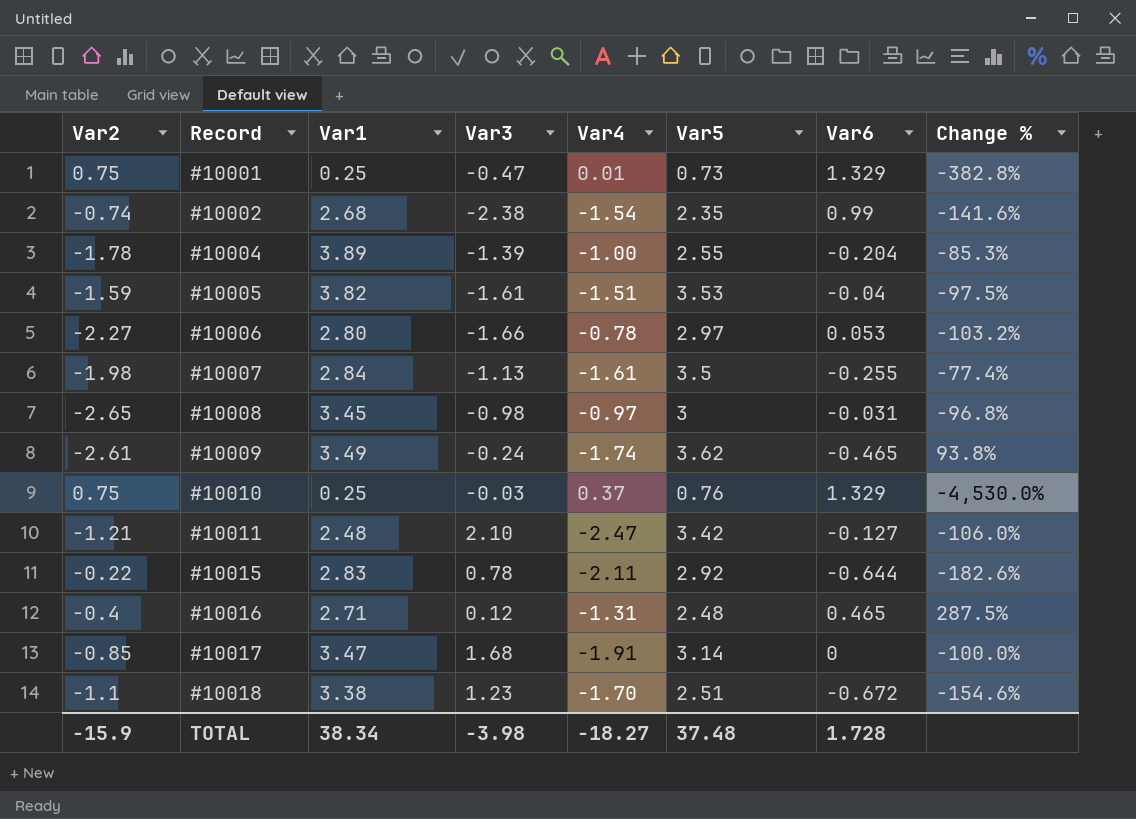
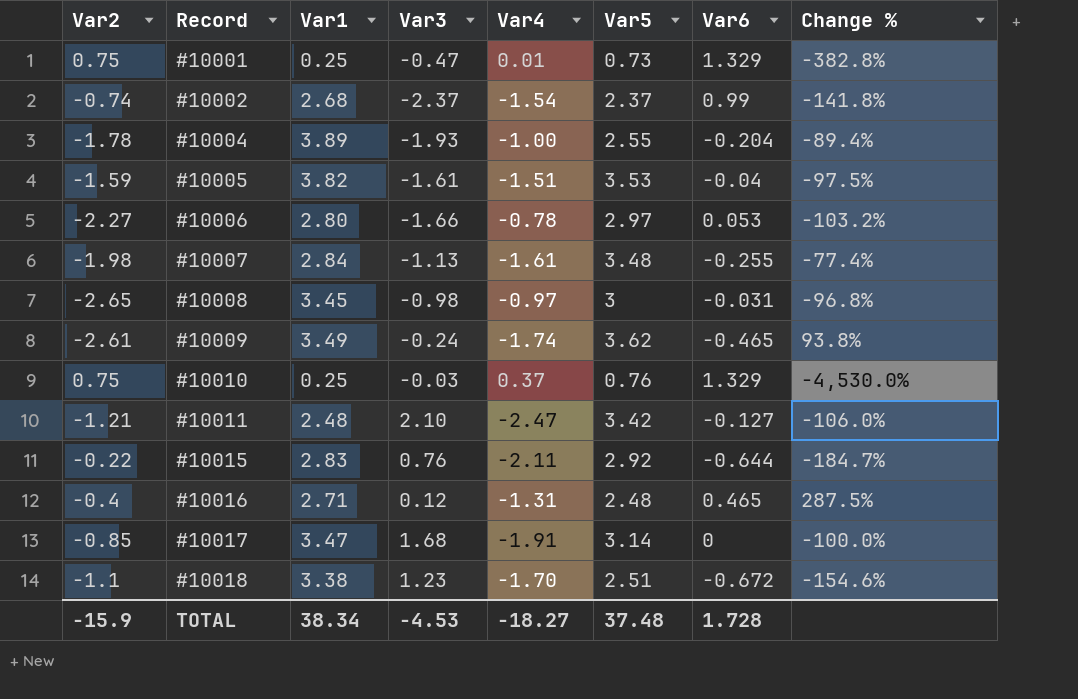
#10002 | Var3: -2.38 -> -2.37
#10002 | Var5: 2.35 -> 2.37
#10002 | Change %: -141.6% -> -141.8%
#10004 | Var3: -1.39 -> -1.93
#10004 | Change %: -85.3% -> -89.4%
#10007 | Var5: 3.5 -> 3.48
#10015 | Var3: 0.78 -> 0.76
#10015 | Change %: -182.6% -> -184.7%
TOTAL | Var3: -3.98 -> -4.53

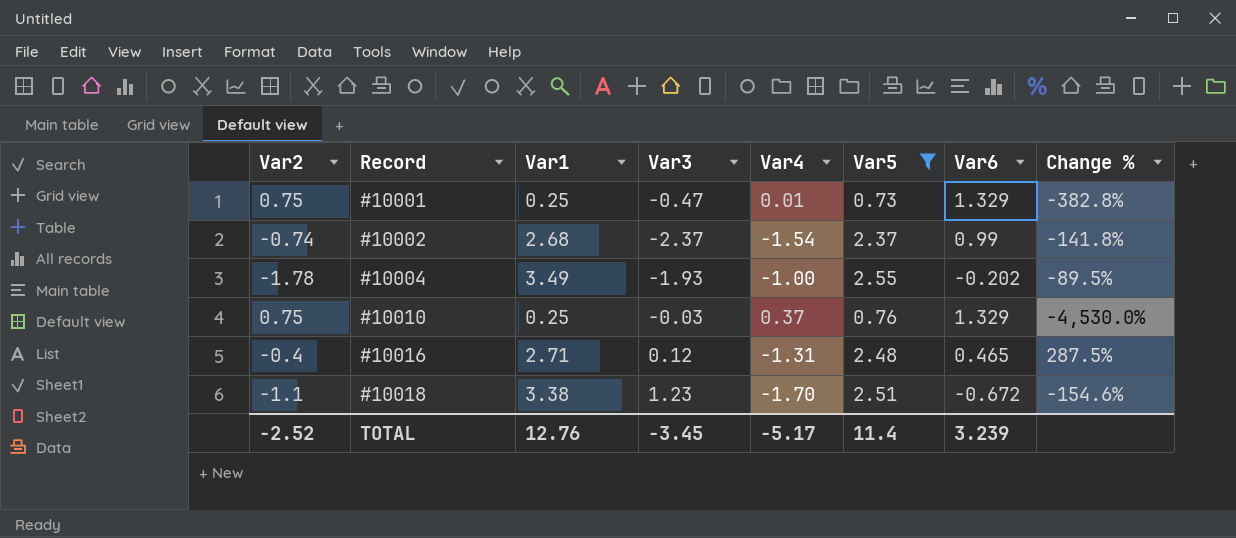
filter: none -> Var5 <= 2.55
#10004 | Var1: 3.89 -> 3.49
#10004 | Var6: -0.204 -> -0.202
#10004 | Change %: -89.4% -> -89.5%
TOTAL | Var2: -15.9 -> -2.52
TOTAL | Var1: 38.34 -> 12.76
TOTAL | Var3: -4.53 -> -3.45
TOTAL | Var4: -18.27 -> -5.17
TOTAL | Var5: 37.48 -> 11.4
TOTAL | Var6: 1.728 -> 3.239

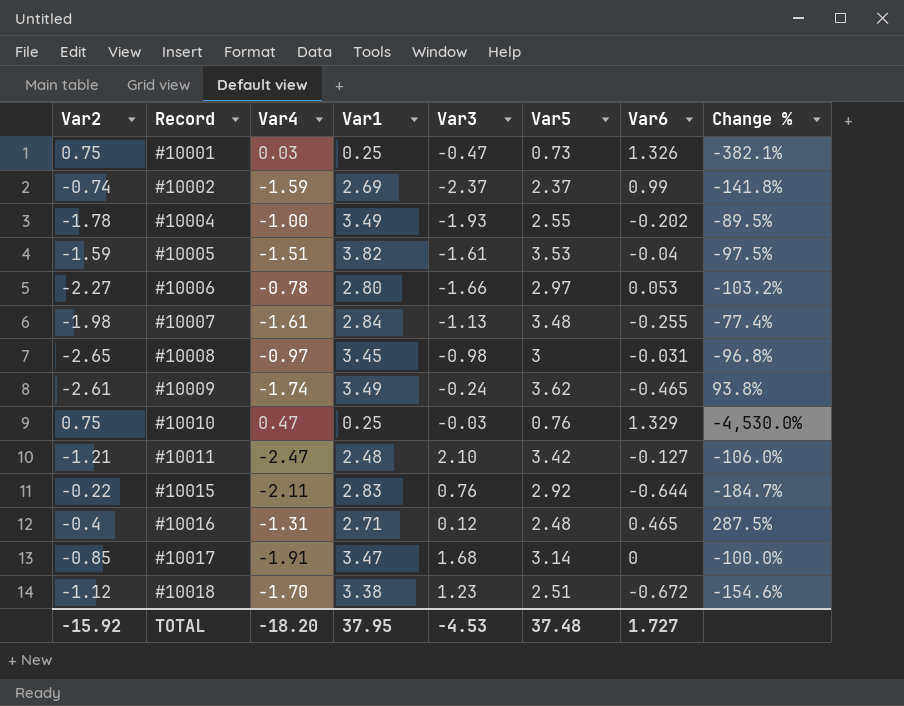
filter: Var5 <= 2.55 -> none
column Var4 | position: 5 -> 3
#10001 | Var4: 0.01 -> 0.03
#10001 | Var6: 1.329 -> 1.326
#10001 | Change %: -382.8% -> -382.1%
#10002 | Var4: -1.54 -> -1.59
#10002 | Var1: 2.68 -> 2.69
#10010 | Var4: 0.37 -> 0.47
#10018 | Var2: -1.1 -> -1.12
TOTAL | Var2: -2.52 -> -15.92
TOTAL | Var4: -5.17 -> -18.20
TOTAL | Var1: 12.76 -> 37.95
TOTAL | Var3: -3.45 -> -4.53
TOTAL | Var5: 11.4 -> 37.48
TOTAL | Var6: 3.239 -> 1.727

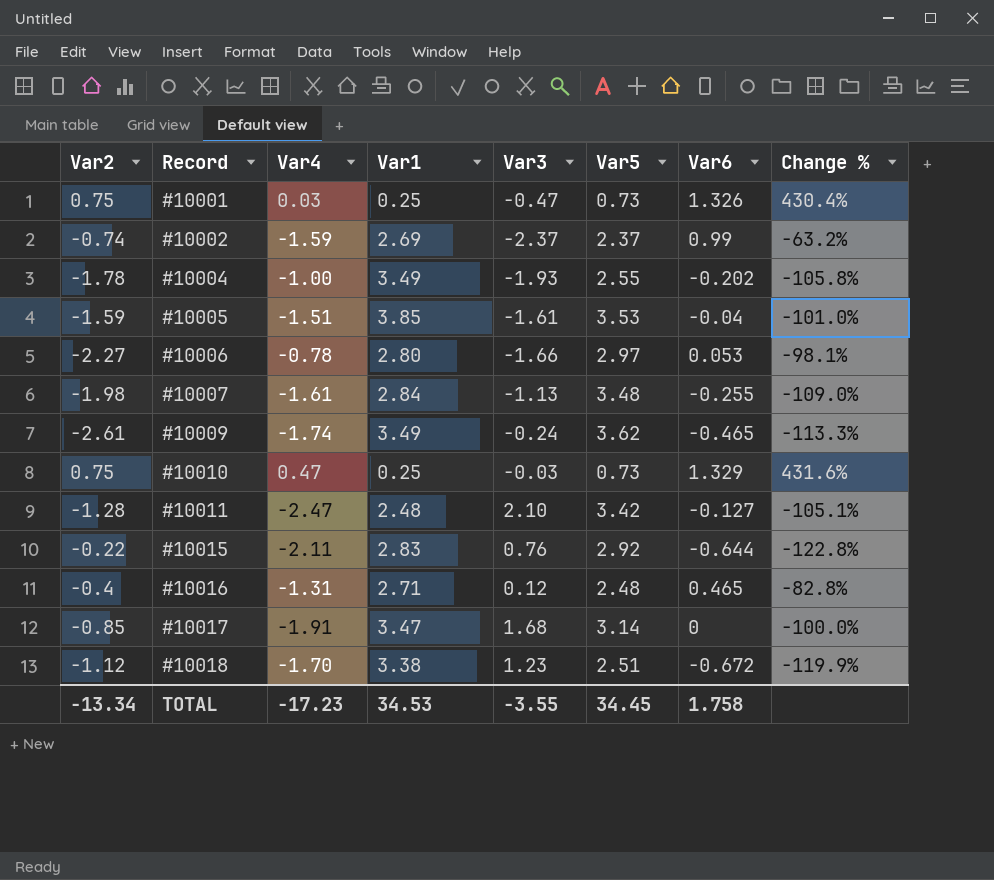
column Change % | formula: ([Var6] - [Var3]) / [Var3] -> ([Var6] - [Var1]) / [Var1]
row #10008: -2.65 | -0.97 | 3.45 | -0.98 | 3 | -0.031 | -96.8% -> none
#10005 | Var1: 3.82 -> 3.85
#10010 | Var5: 0.76 -> 0.73
#10011 | Var2: -1.21 -> -1.28
TOTAL | Var2: -15.92 -> -13.34
TOTAL | Var4: -18.20 -> -17.23
TOTAL | Var1: 37.95 -> 34.53
TOTAL | Var3: -4.53 -> -3.55
TOTAL | Var5: 37.48 -> 34.45
TOTAL | Var6: 1.727 -> 1.758

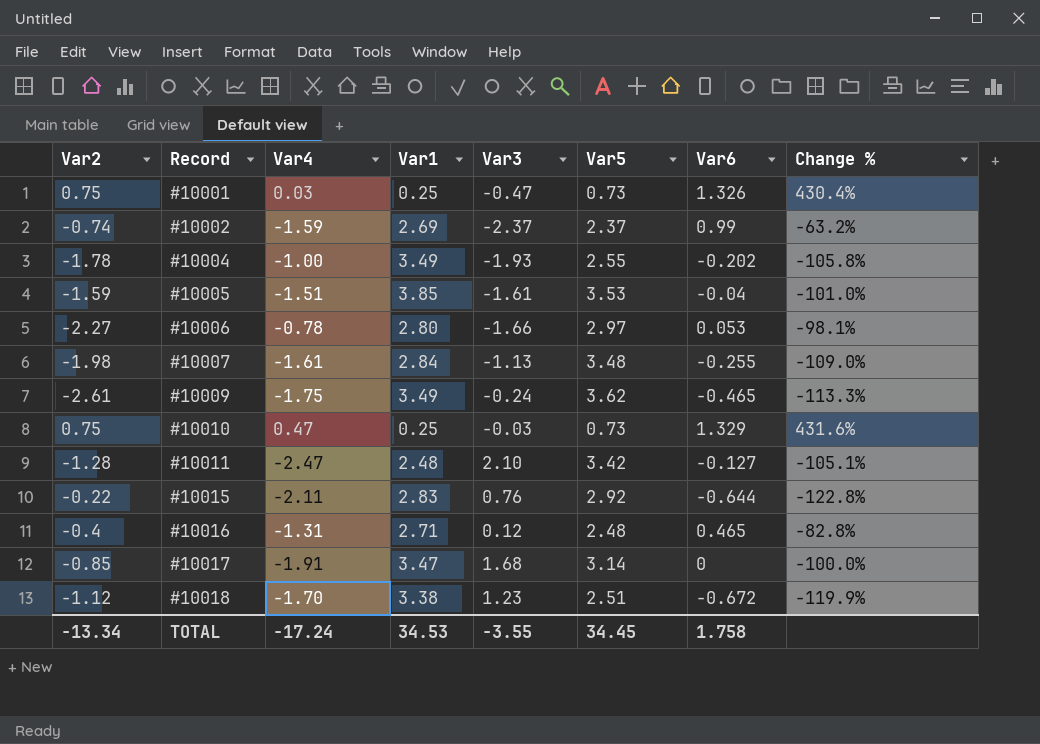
#10009 | Var4: -1.74 -> -1.75
TOTAL | Var4: -17.23 -> -17.24

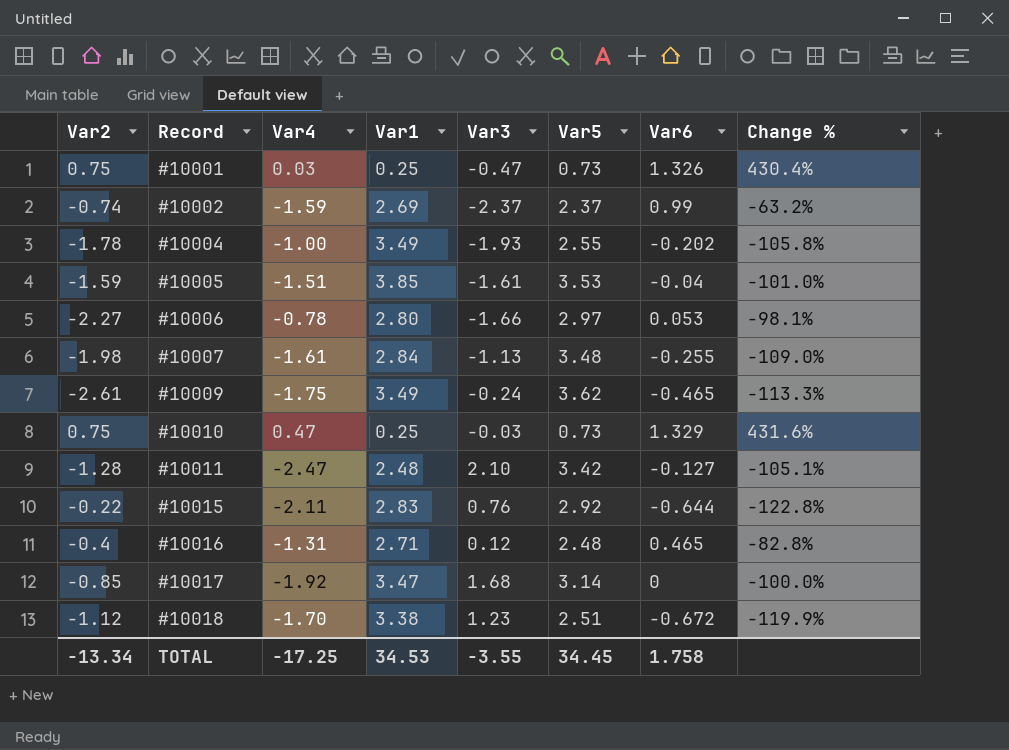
#10017 | Var4: -1.91 -> -1.92
TOTAL | Var4: -17.24 -> -17.25

